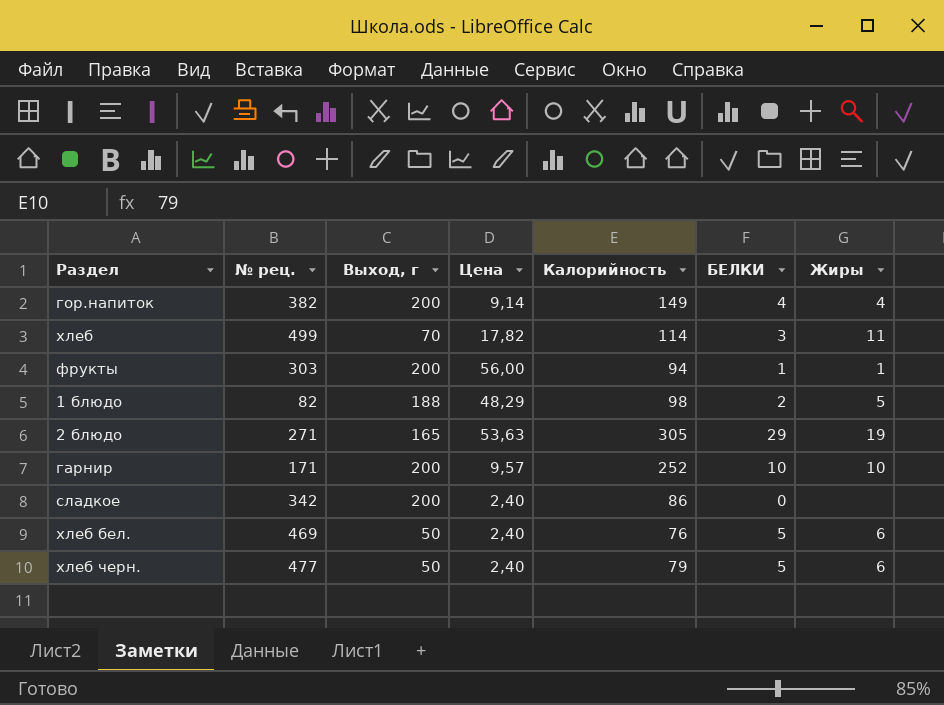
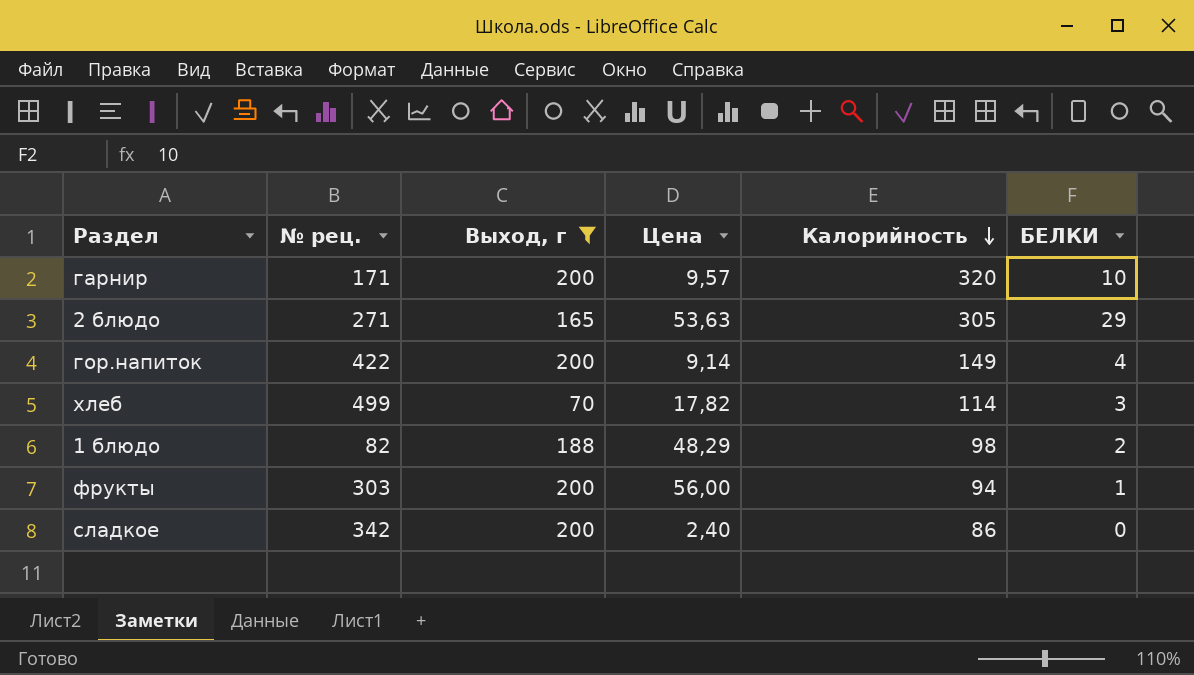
filter: none -> Выход, г != 50
row order: none -> Калорийность descending
column Жиры | position: 7 -> none
гарнир | Калорийность: 252 -> 320
гор.напиток | № рец.: 382 -> 422

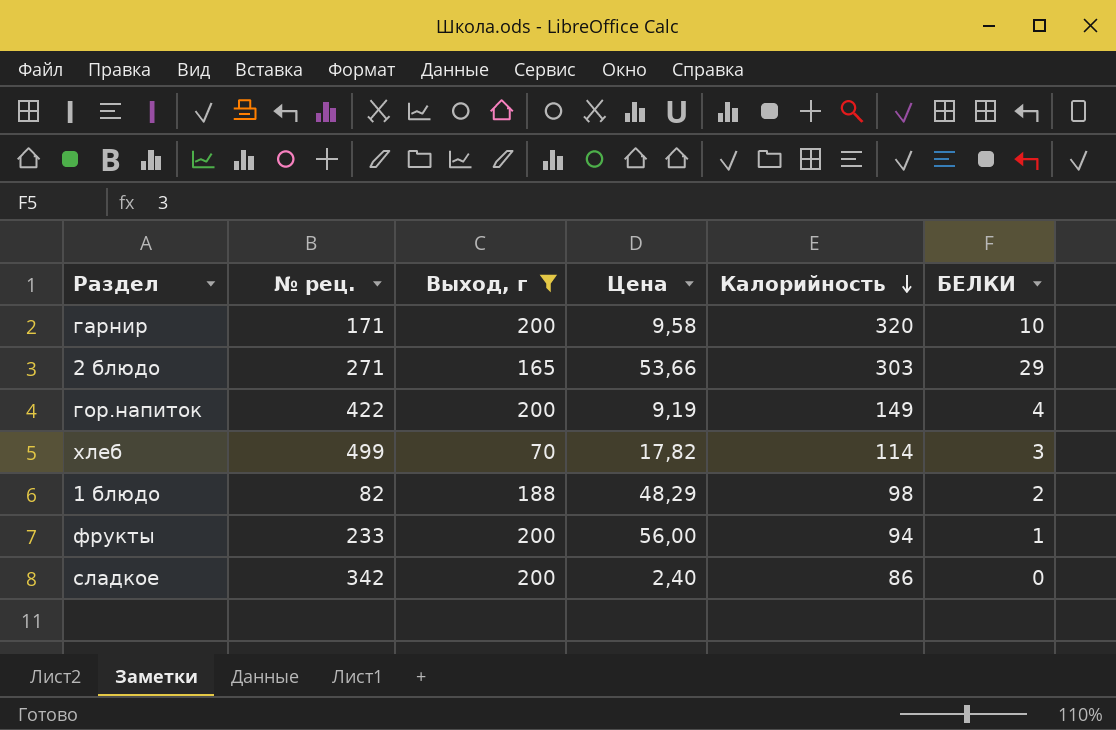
гарнир | Цена: 9,57 -> 9,58
2 блюдо | Цена: 53,63 -> 53,66
2 блюдо | Калорийность: 305 -> 303
гор.напиток | Цена: 9,14 -> 9,19
фрукты | № рец.: 303 -> 233

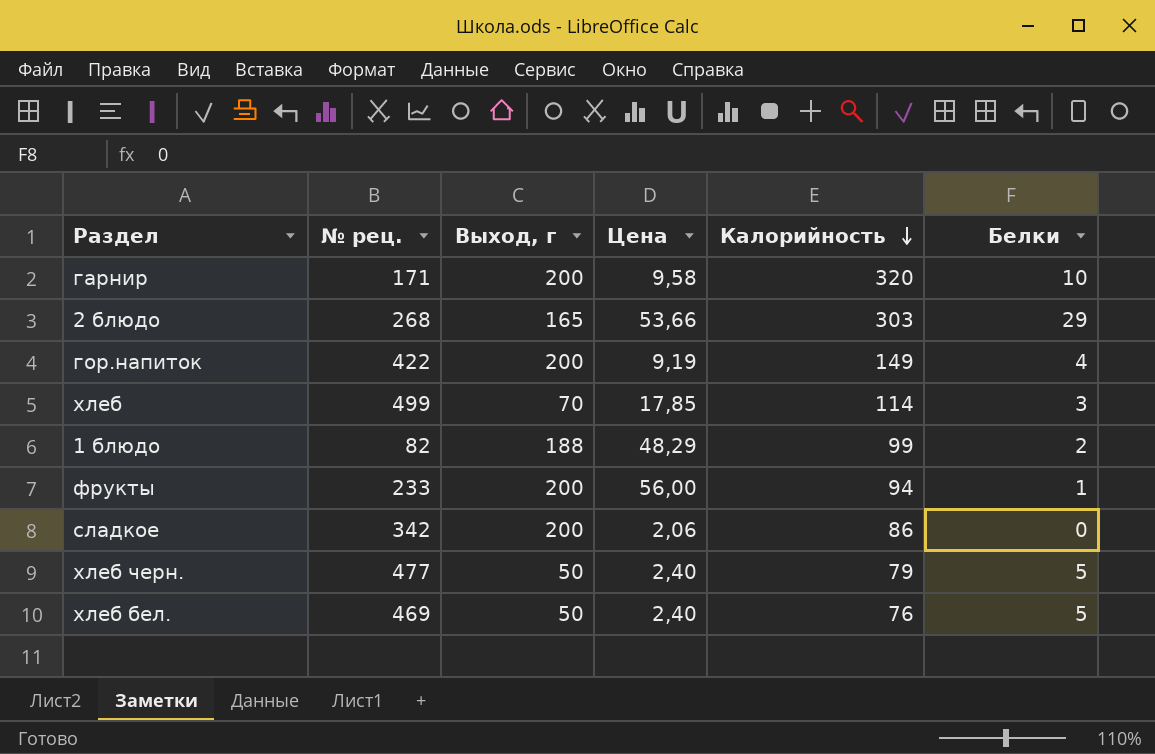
filter: Выход, г != 50 -> none
column name: БЕЛКИ -> Белки
2 блюдо | № рец.: 271 -> 268
хлеб | Цена: 17,82 -> 17,85
1 блюдо | Калорийность: 98 -> 99
сладкое | Цена: 2,40 -> 2,06

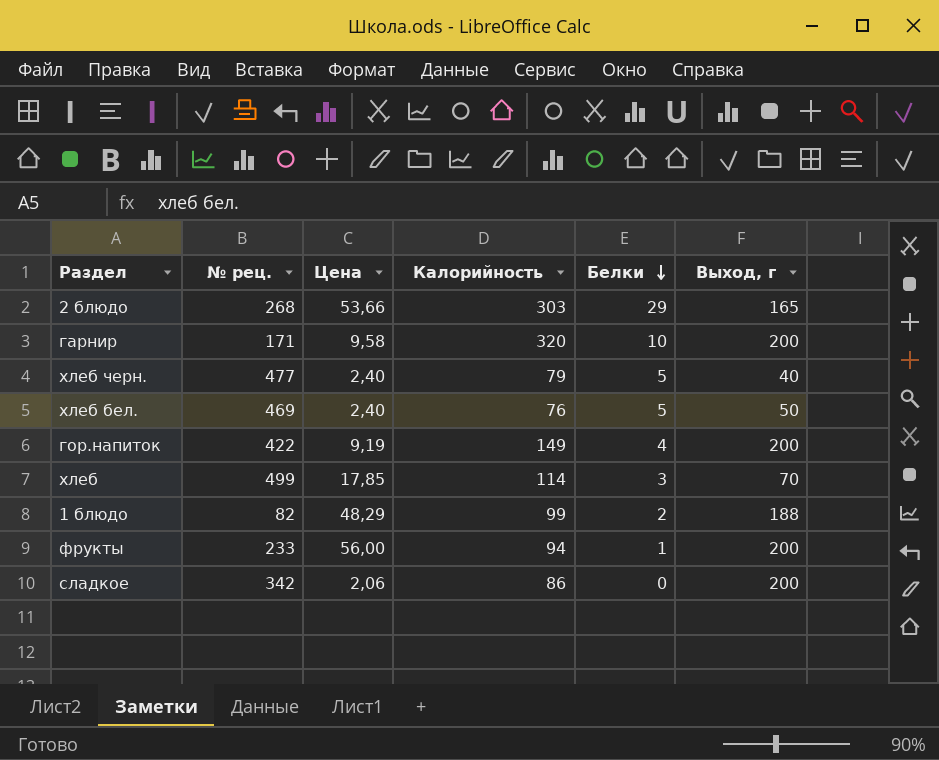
row order: Калорийность descending -> Белки descending
column Выход, г | position: 3 -> 6
хлеб черн. | Выход, г: 50 -> 40

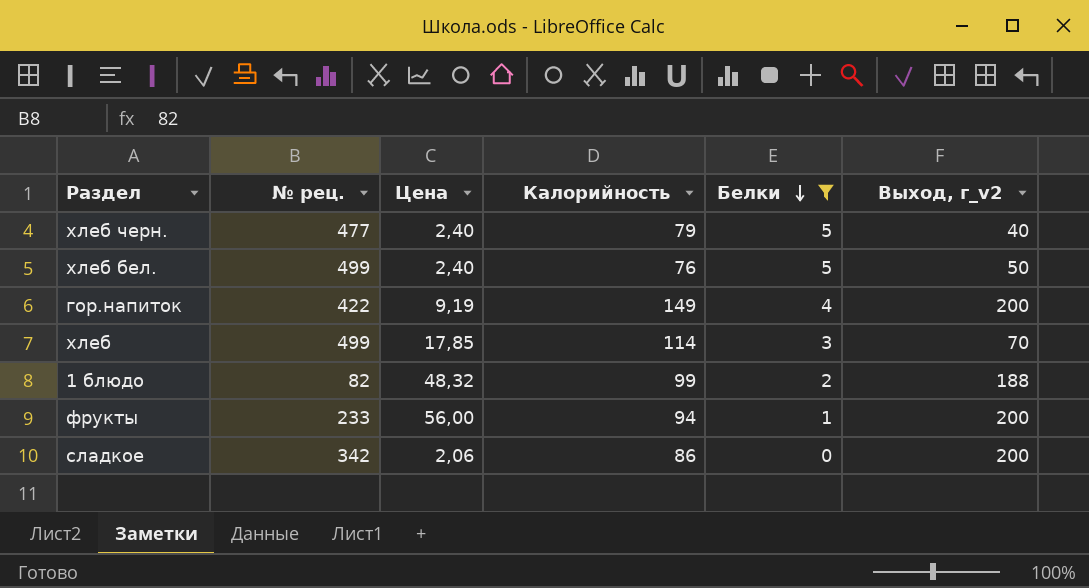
filter: none -> Белки <= 5
column name: Выход, г -> Выход, г_v2
хлеб бел. | № рец.: 469 -> 499
1 блюдо | Цена: 48,29 -> 48,32

